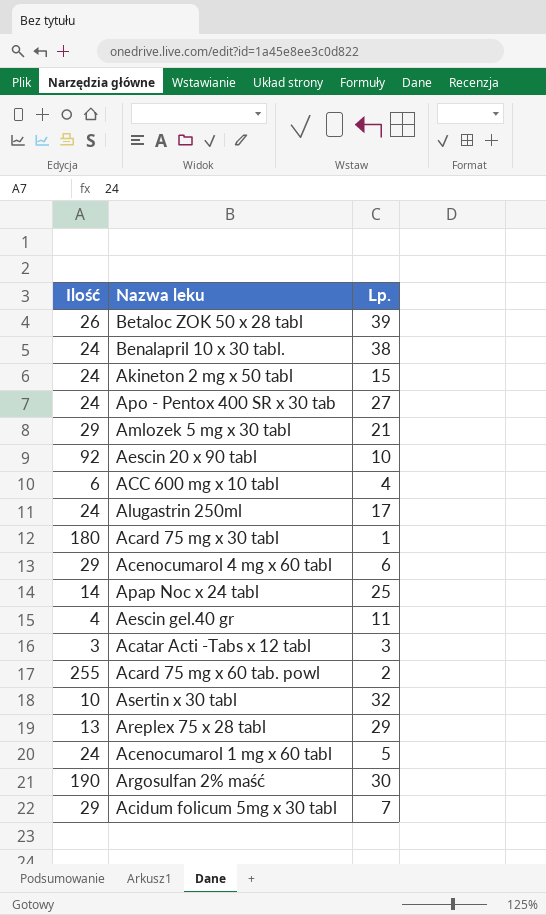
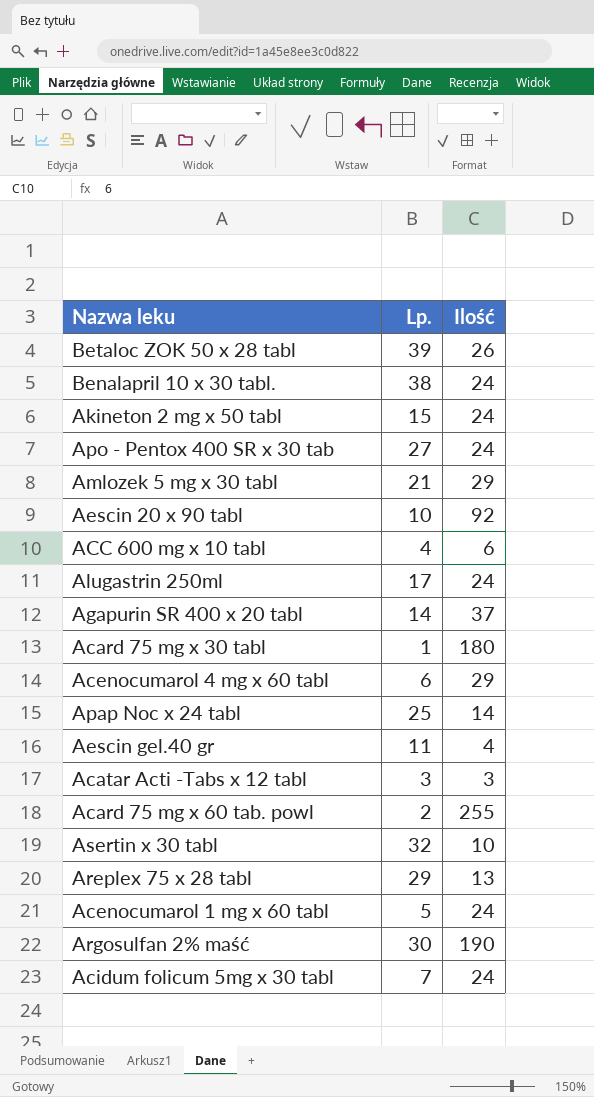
column Ilość | position: 1 -> 3
row Agapurin SR 400 x 20 tabl: none -> 14 | 37
Acidum folicum 5mg x 30 tabl | Ilość: 29 -> 24

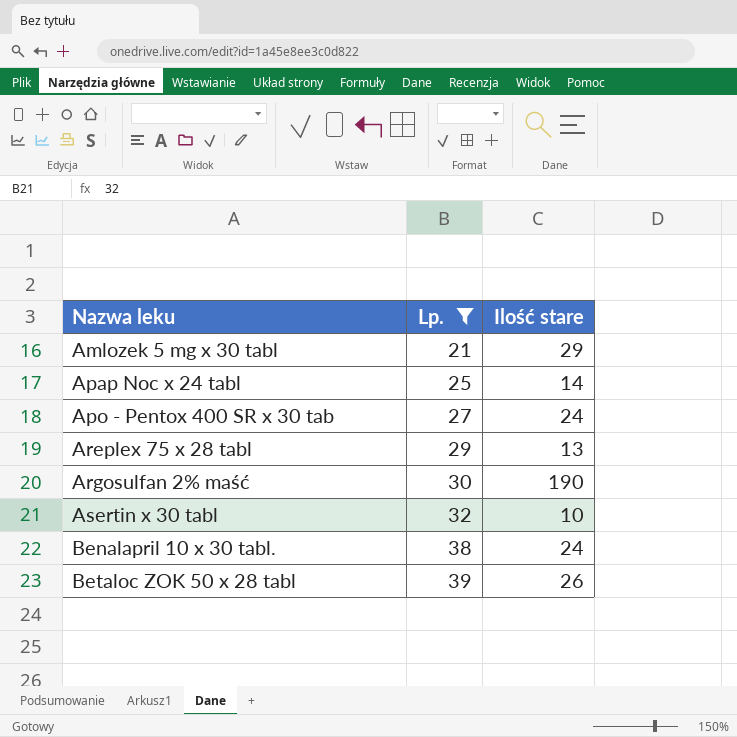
filter: none -> Lp. >= 21
row order: none -> Nazwa leku ascending
column name: Ilość -> Ilość stare

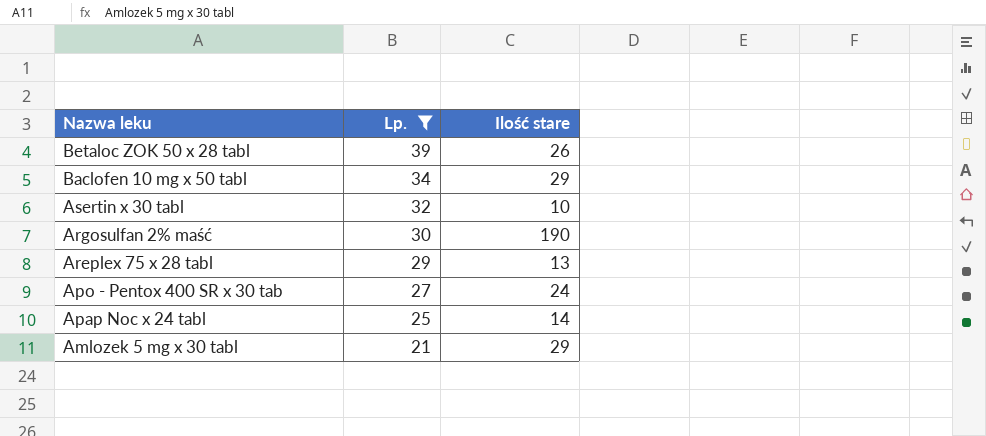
row order: Nazwa leku ascending -> Nazwa leku descending
row Benalapril 10 x 30 tabl.: 38 | 24 -> none
row Baclofen 10 mg x 50 tabl: none -> 34 | 29

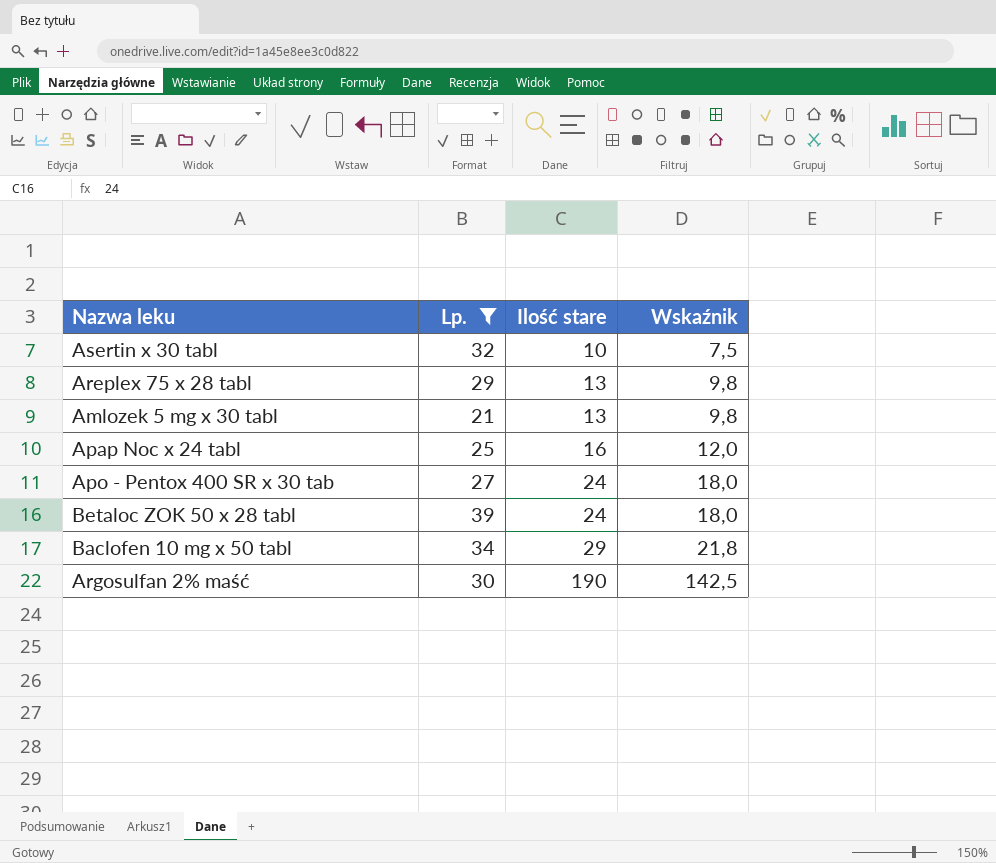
row order: Nazwa leku descending -> Ilość stare ascending
column Wskaźnik | formula: none -> [Ilość stare] * 0,75
Amlozek 5 mg x 30 tabl | Ilość stare: 29 -> 13
Apap Noc x 24 tabl | Ilość stare: 14 -> 16
Betaloc ZOK 50 x 28 tabl | Ilość stare: 26 -> 24

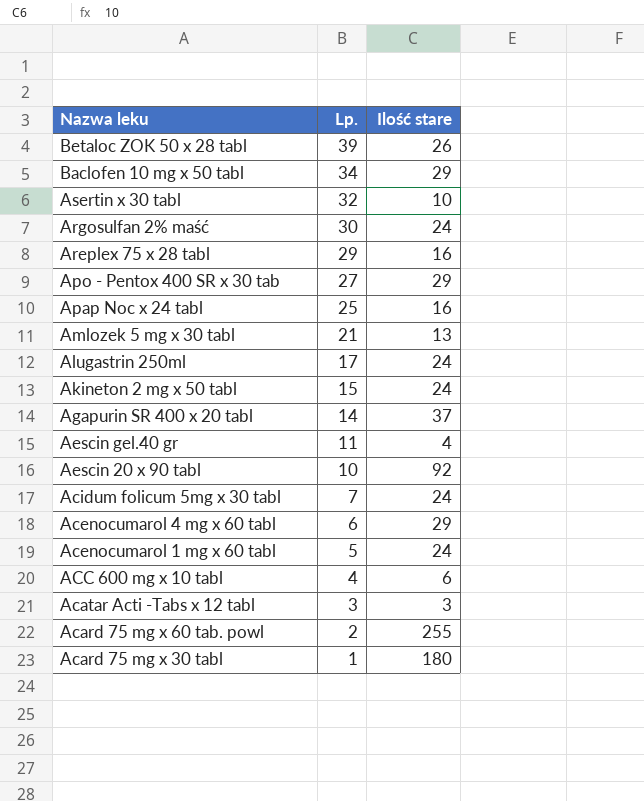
filter: Lp. >= 21 -> none
row order: Ilość stare ascending -> Nazwa leku descending
column Wskaźnik | formula: [Ilość stare] * 0,75 -> none
Betaloc ZOK 50 x 28 tabl | Ilość stare: 24 -> 26
Argosulfan 2% maść | Ilość stare: 190 -> 24
Areplex 75 x 28 tabl | Ilość stare: 13 -> 16
Apo - Pentox 400 SR x 30 tab | Ilość stare: 24 -> 29

